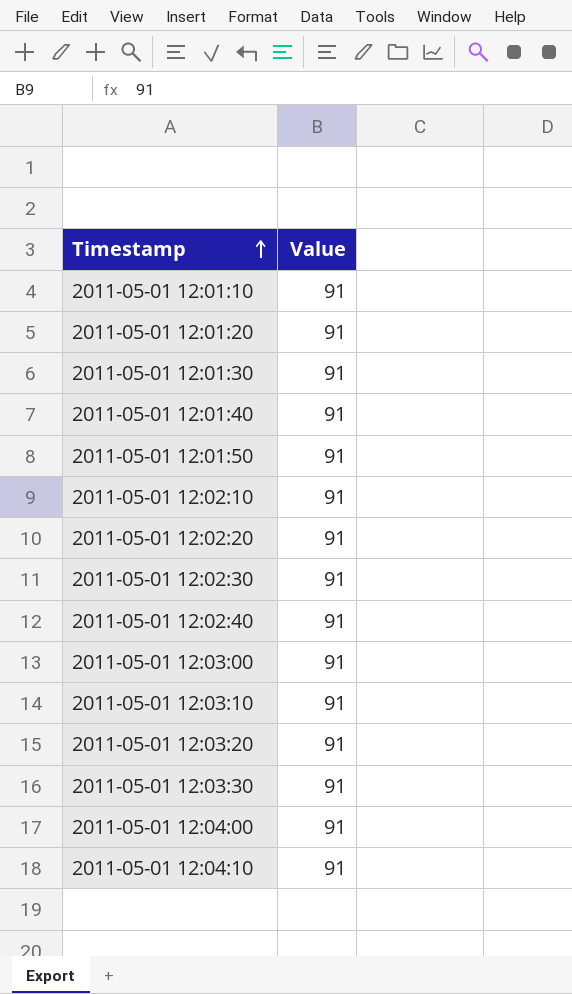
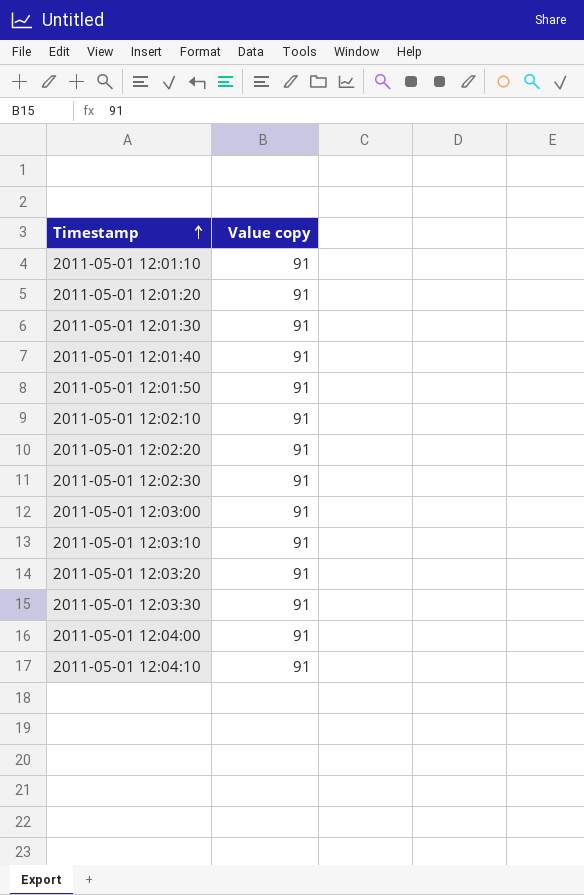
column name: Value -> Value copy
row 2011-05-01 12:02:40: 91 -> none

